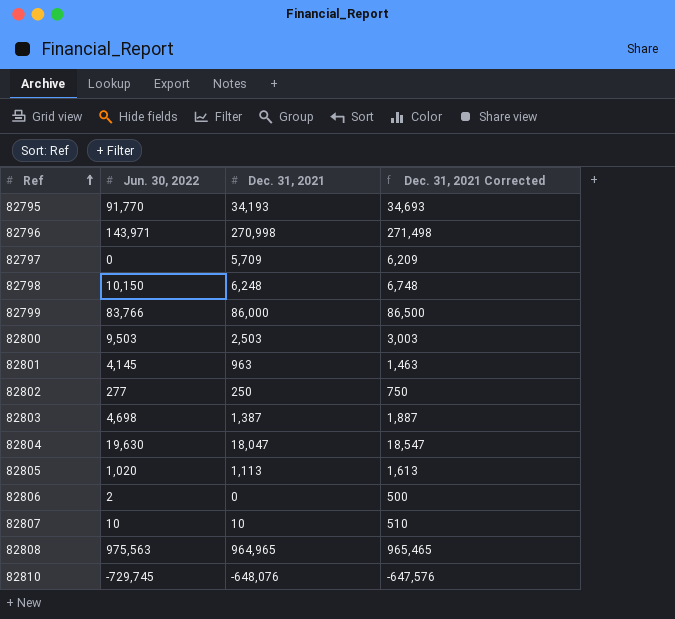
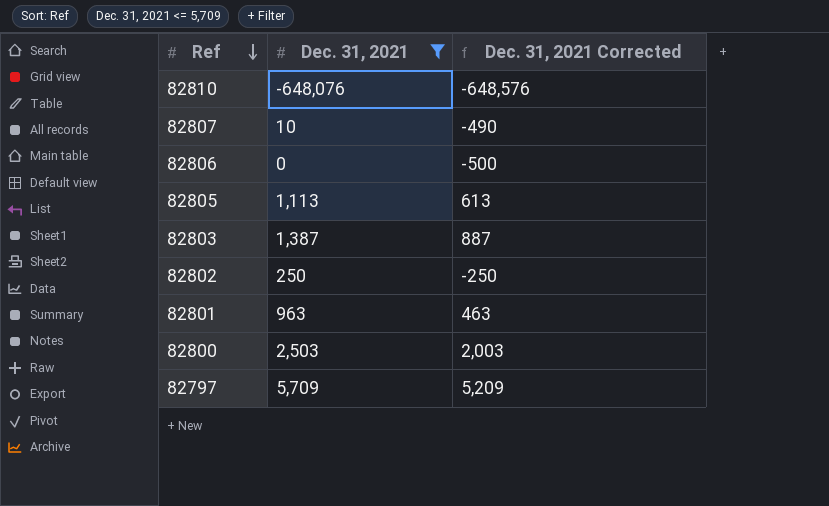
filter: none -> Dec. 31, 2021 <= 5,709
row order: Ref ascending -> Ref descending
column Jun. 30, 2022 | position: 2 -> none
column Dec. 31, 2021 Corrected | formula: [Dec. 31, 2021] + 500 -> [Dec. 31, 2021] - 500

